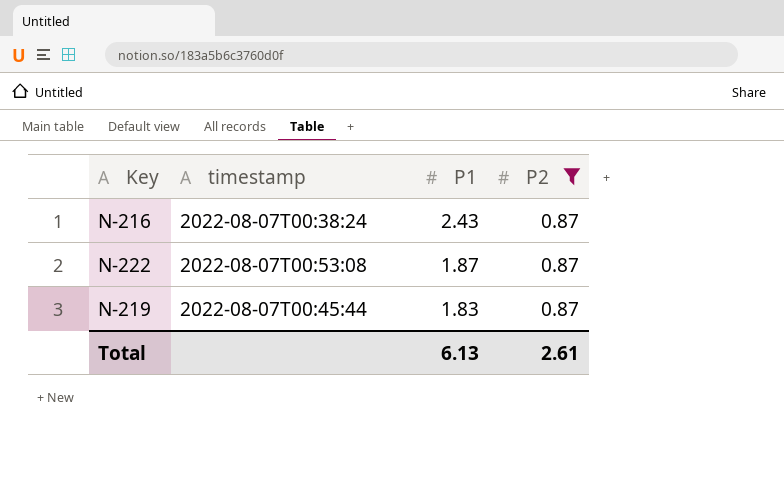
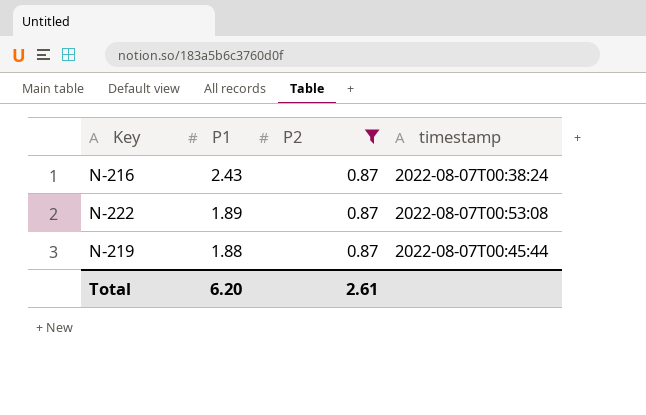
column timestamp | position: 2 -> 4
N-222 | P1: 1.87 -> 1.89
N-219 | P1: 1.83 -> 1.88
Total | P1: 6.13 -> 6.20

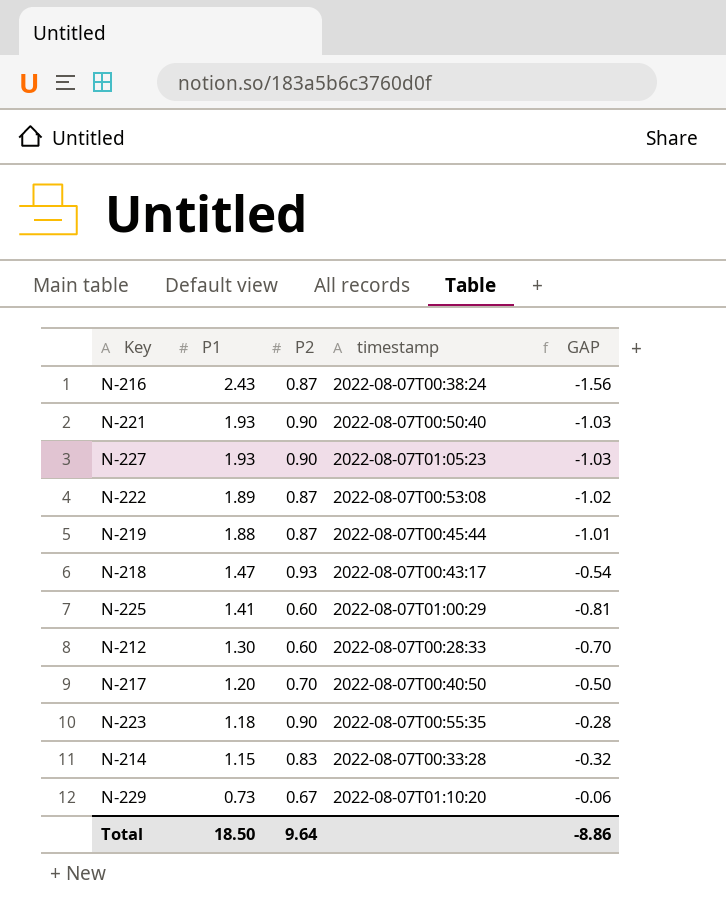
filter: P2 = 0.87 -> none
column GAP | formula: none -> [P2] - [P1]
Total | P1: 6.20 -> 18.50
Total | P2: 2.61 -> 9.64

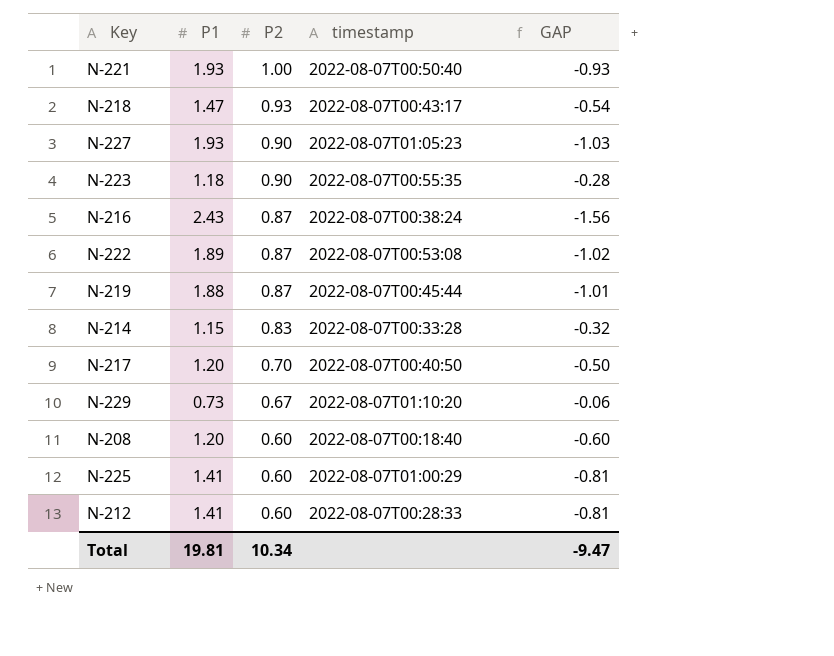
row order: P1 descending -> P2 descending
N-221 | P2: 0.90 -> 1.00
N-221 | GAP: -1.03 -> -0.93
row N-208: none -> 1.20 | 0.60 | 2022-08-07T00:18:40 | -0.60
N-212 | P1: 1.30 -> 1.41
N-212 | GAP: -0.70 -> -0.81
Total | P1: 18.50 -> 19.81
Total | P2: 9.64 -> 10.34
Total | GAP: -8.86 -> -9.47

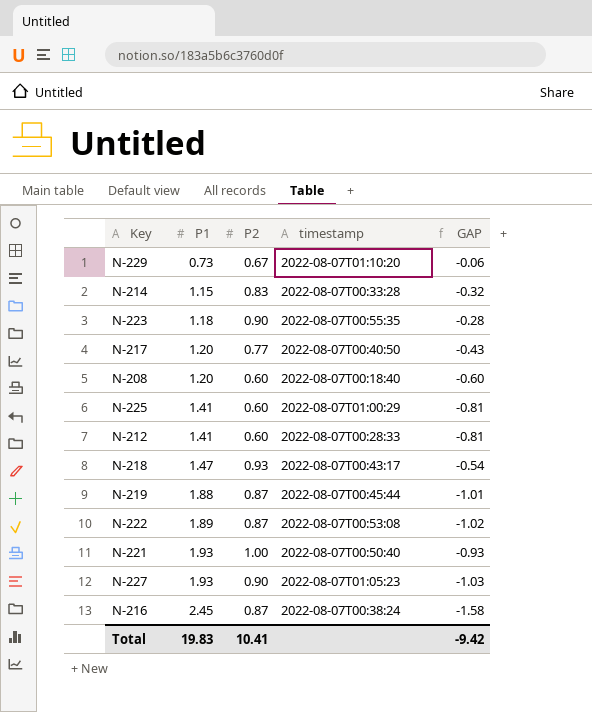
row order: P2 descending -> P1 ascending
N-217 | P2: 0.70 -> 0.77
N-217 | GAP: -0.50 -> -0.43
N-216 | P1: 2.43 -> 2.45
N-216 | GAP: -1.56 -> -1.58
Total | P1: 19.81 -> 19.83
Total | P2: 10.34 -> 10.41
Total | GAP: -9.47 -> -9.42

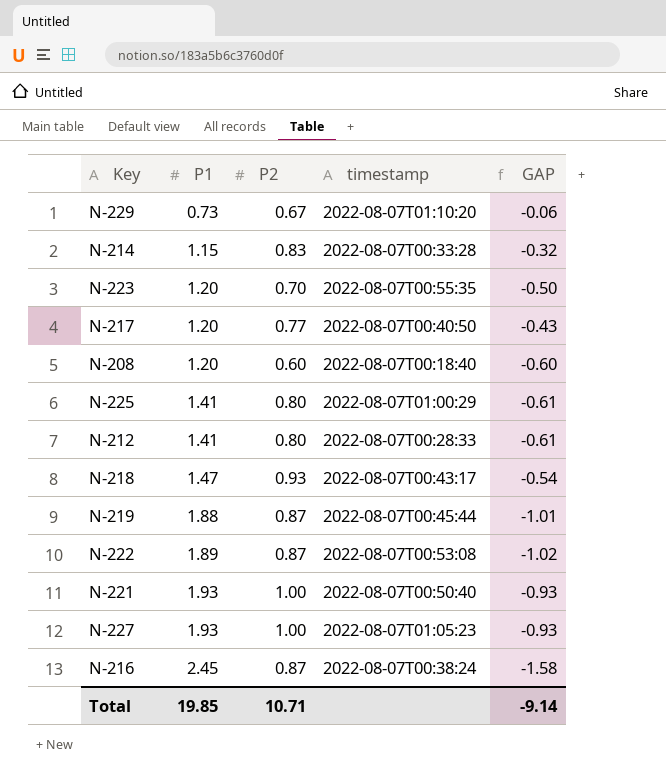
N-223 | P1: 1.18 -> 1.20
N-223 | P2: 0.90 -> 0.70
N-223 | GAP: -0.28 -> -0.50
N-225 | P2: 0.60 -> 0.80
N-225 | GAP: -0.81 -> -0.61
N-212 | P2: 0.60 -> 0.80
N-212 | GAP: -0.81 -> -0.61
N-227 | P2: 0.90 -> 1.00
N-227 | GAP: -1.03 -> -0.93
Total | P1: 19.83 -> 19.85
Total | P2: 10.41 -> 10.71
Total | GAP: -9.42 -> -9.14

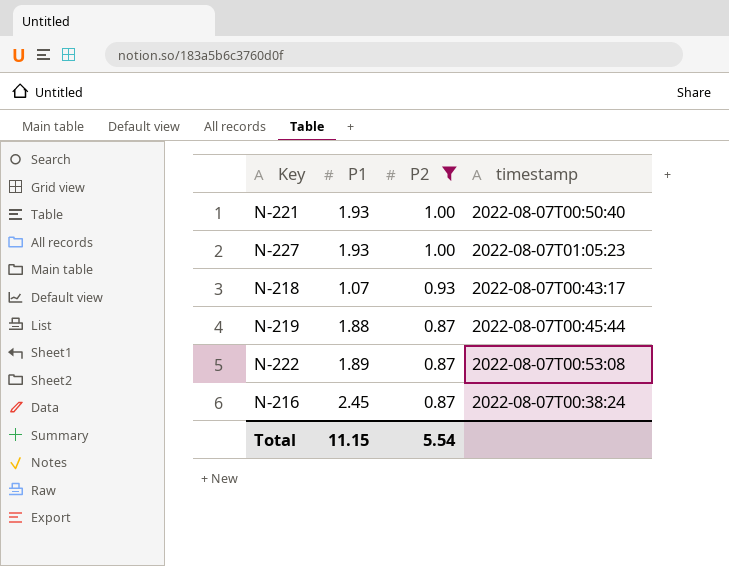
filter: none -> P2 >= 0.87
row order: P1 ascending -> P2 descending
column GAP | formula: [P2] - [P1] -> none
N-218 | P1: 1.47 -> 1.07
Total | P1: 19.85 -> 11.15
Total | P2: 10.71 -> 5.54

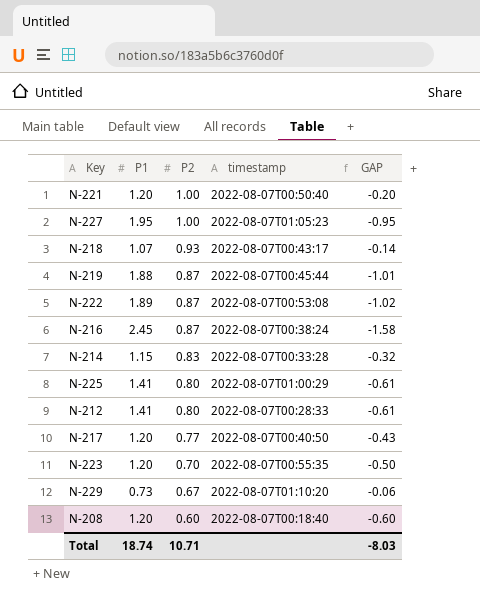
filter: P2 >= 0.87 -> none
column GAP | formula: none -> [P2] - [P1]
N-221 | P1: 1.93 -> 1.20
N-227 | P1: 1.93 -> 1.95
Total | P1: 11.15 -> 18.74
Total | P2: 5.54 -> 10.71

